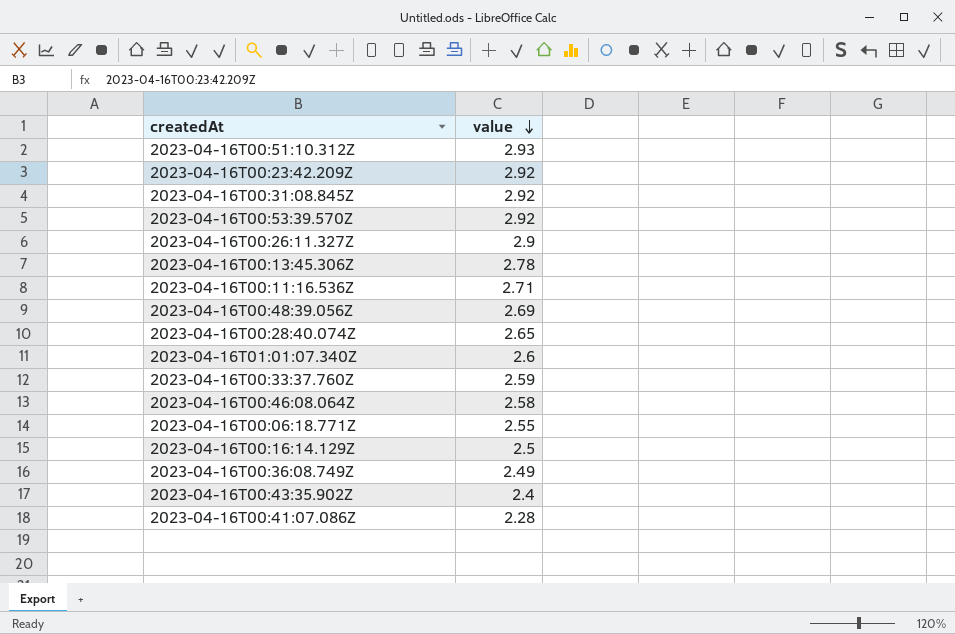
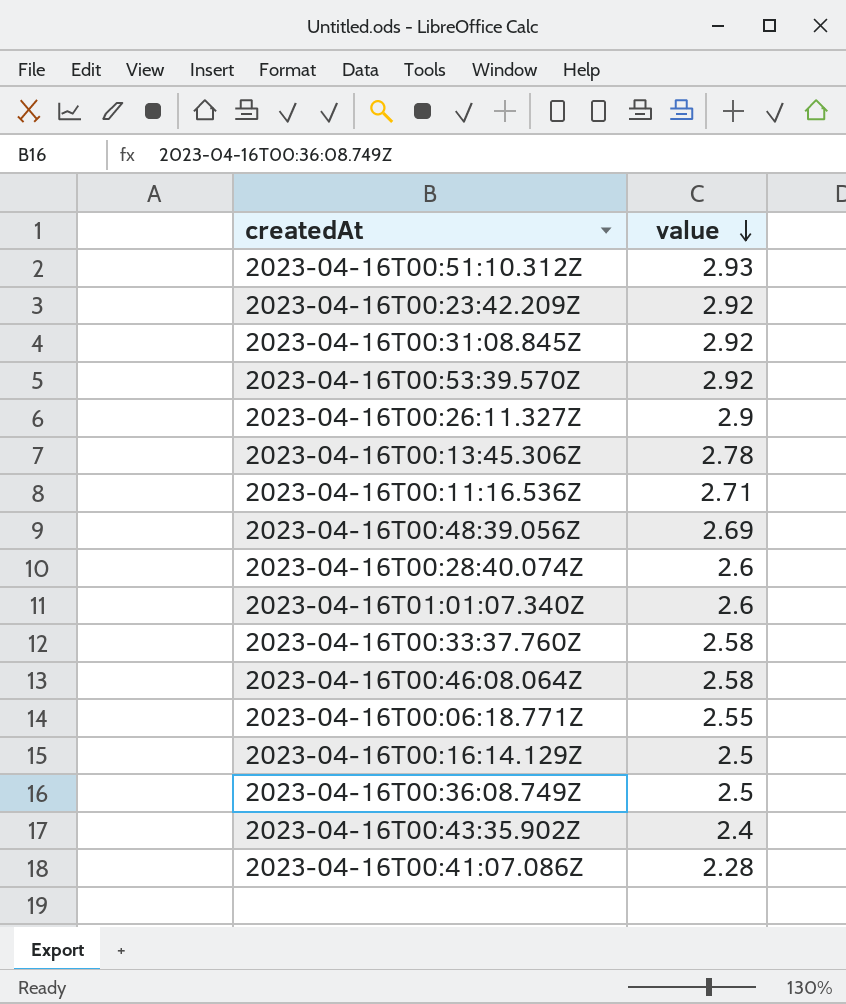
2023-04-16T00:28:40.074Z | value: 2.65 -> 2.6
2023-04-16T00:33:37.760Z | value: 2.59 -> 2.58
2023-04-16T00:36:08.749Z | value: 2.49 -> 2.5

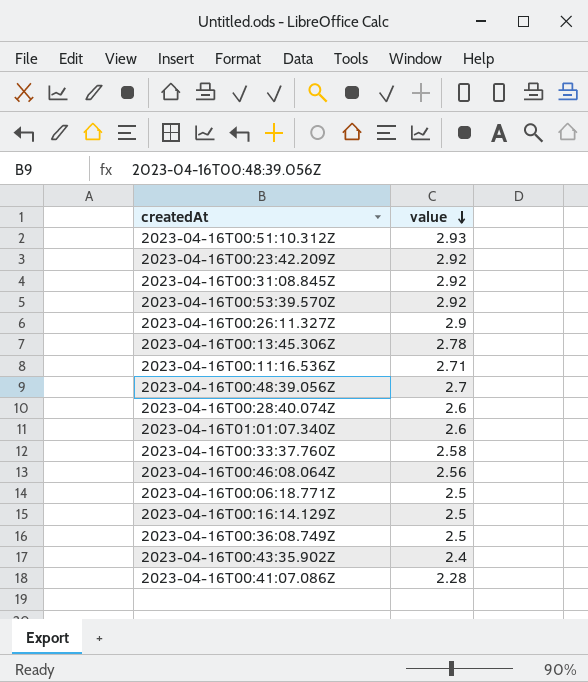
2023-04-16T00:48:39.056Z | value: 2.69 -> 2.7
2023-04-16T00:46:08.064Z | value: 2.58 -> 2.56
2023-04-16T00:06:18.771Z | value: 2.55 -> 2.5

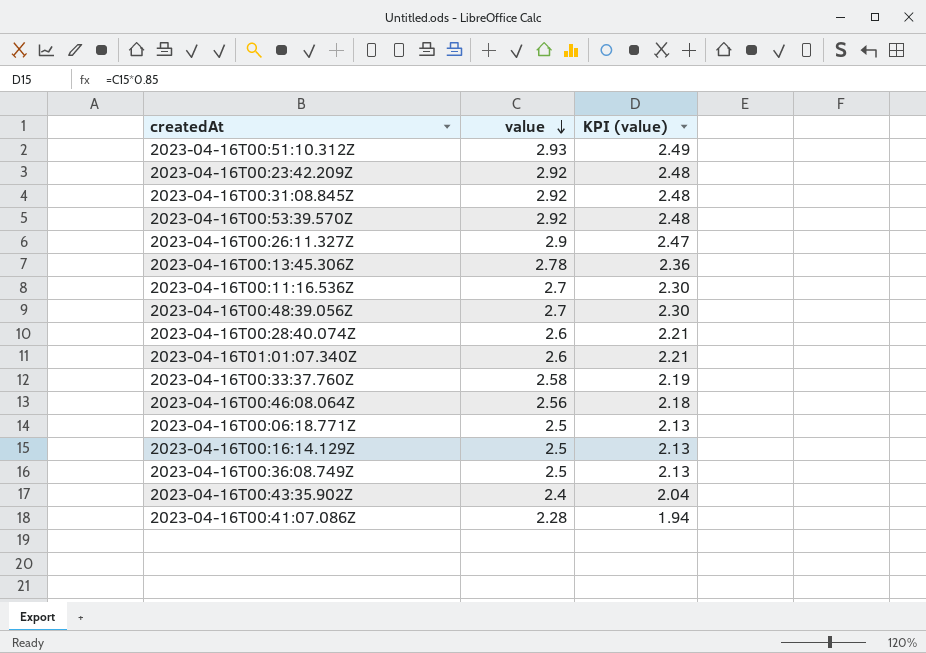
column KPI (value) | formula: none -> [value] * 0.85
2023-04-16T00:11:16.536Z | value: 2.71 -> 2.7

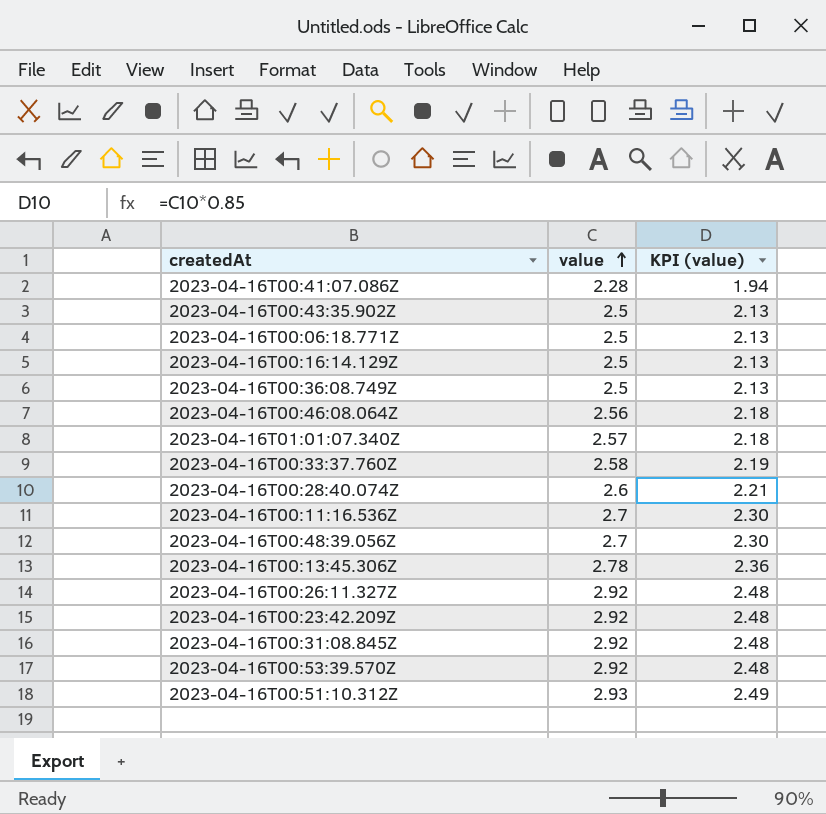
row order: value descending -> value ascending
2023-04-16T00:43:35.902Z | value: 2.4 -> 2.5
2023-04-16T00:43:35.902Z | KPI (value): 2.04 -> 2.13
2023-04-16T01:01:07.340Z | value: 2.6 -> 2.57
2023-04-16T01:01:07.340Z | KPI (value): 2.21 -> 2.18
2023-04-16T00:26:11.327Z | value: 2.9 -> 2.92
2023-04-16T00:26:11.327Z | KPI (value): 2.47 -> 2.48

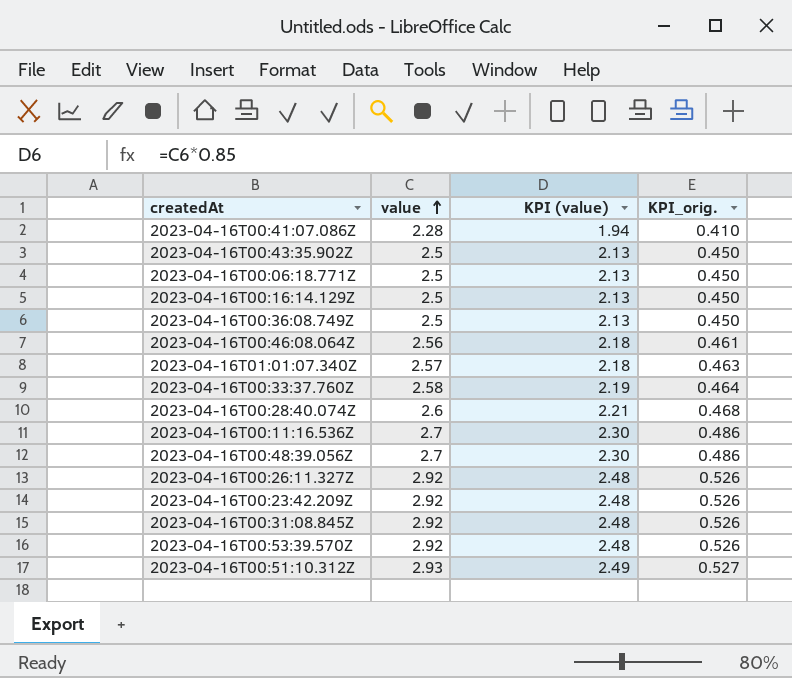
column KPI_orig. | formula: none -> [value] * 0.18
row 2023-04-16T00:13:45.306Z: 2.78 | 2.36 -> none

